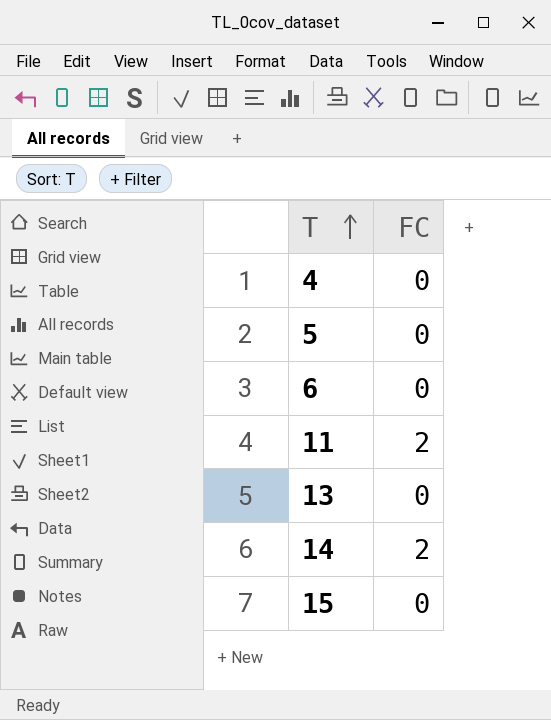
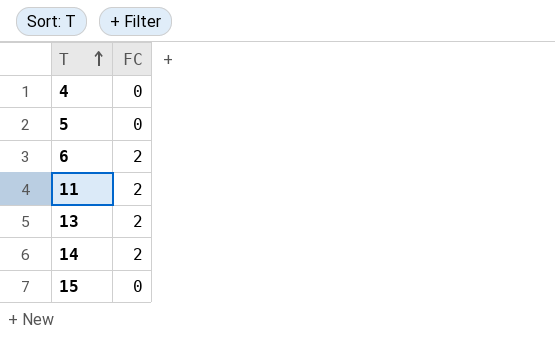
6 | FC: 0 -> 2
13 | FC: 0 -> 2

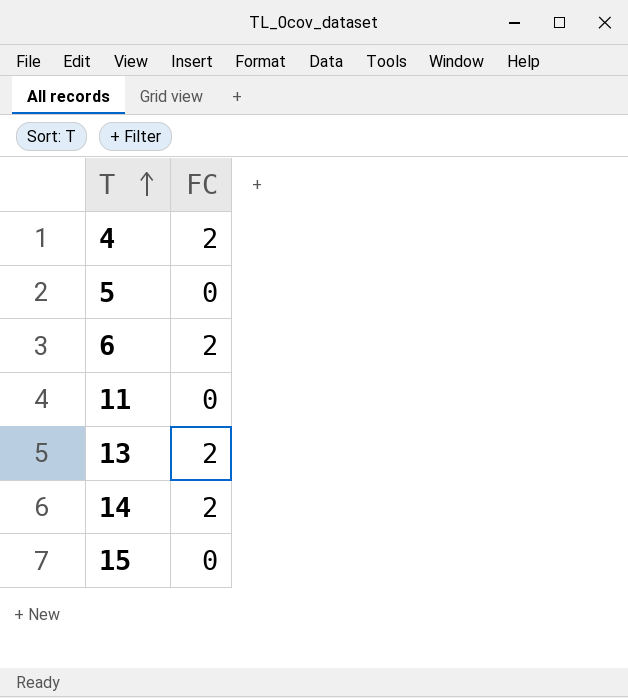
4 | FC: 0 -> 2
11 | FC: 2 -> 0

